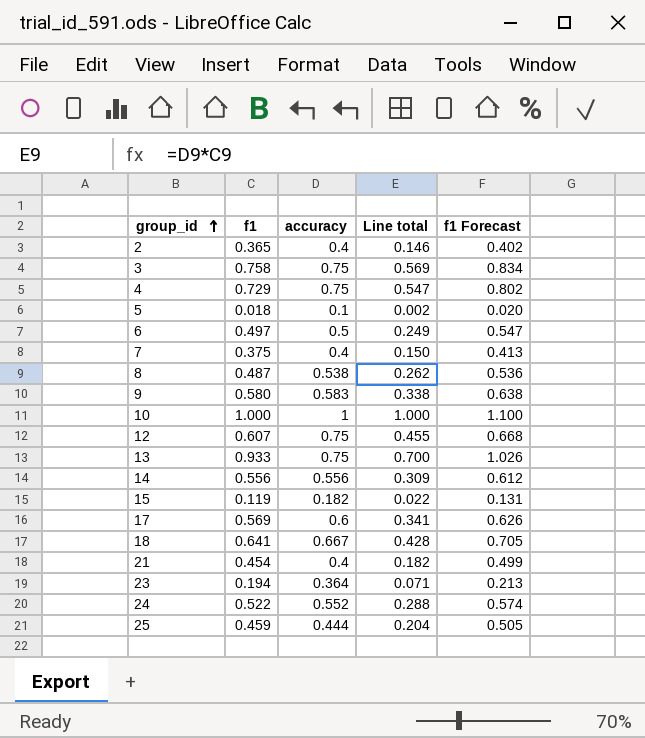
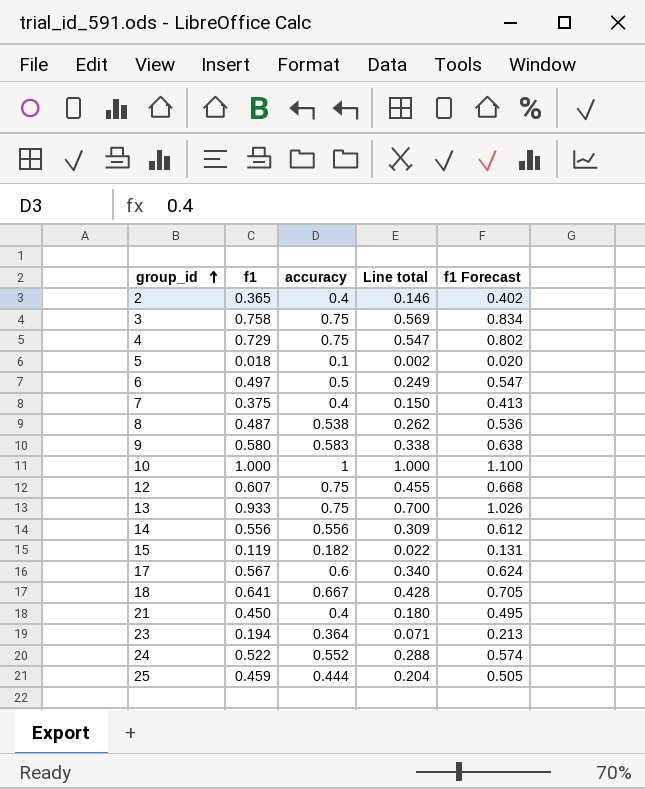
17 | f1: 0.569 -> 0.567
17 | Line total: 0.341 -> 0.340
17 | f1 Forecast: 0.626 -> 0.624
21 | f1: 0.454 -> 0.450
21 | Line total: 0.182 -> 0.180
21 | f1 Forecast: 0.499 -> 0.495

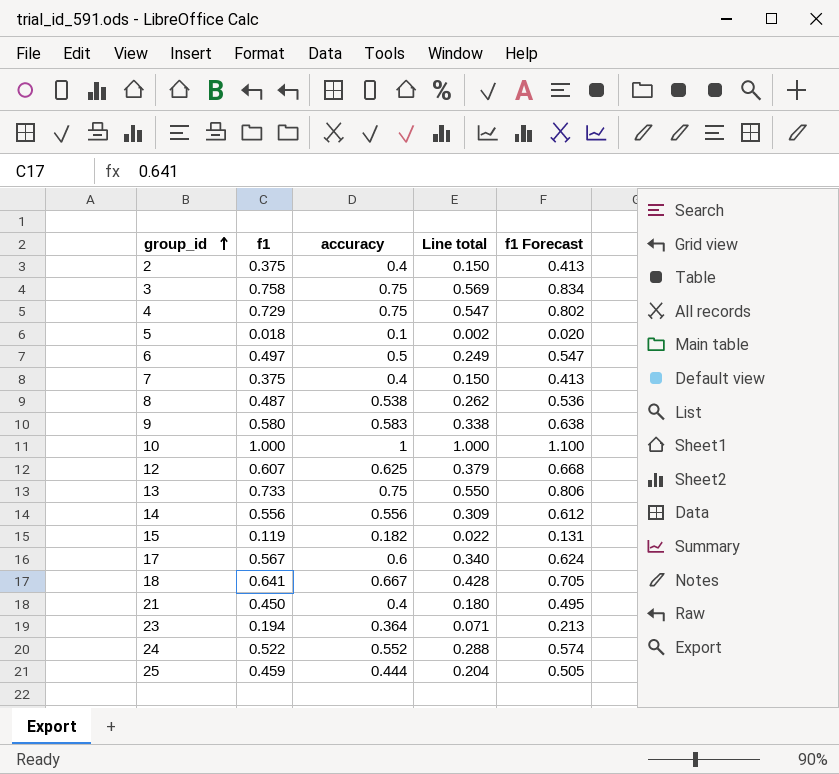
2 | f1: 0.365 -> 0.375
2 | Line total: 0.146 -> 0.150
2 | f1 Forecast: 0.402 -> 0.413
12 | accuracy: 0.75 -> 0.625
12 | Line total: 0.455 -> 0.379
13 | f1: 0.933 -> 0.733
13 | Line total: 0.700 -> 0.550
13 | f1 Forecast: 1.026 -> 0.806

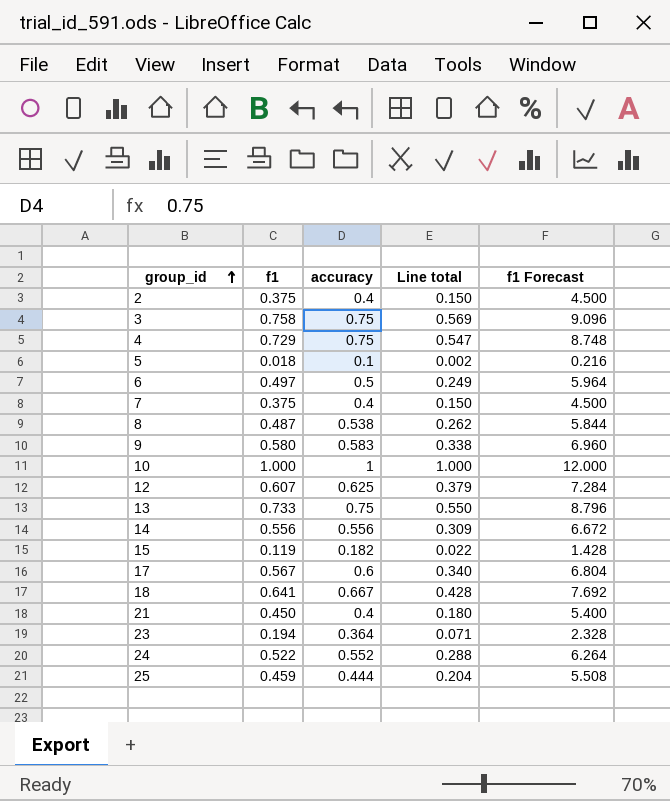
column f1 Forecast | formula: [f1] * 1.1 -> [f1] * 12

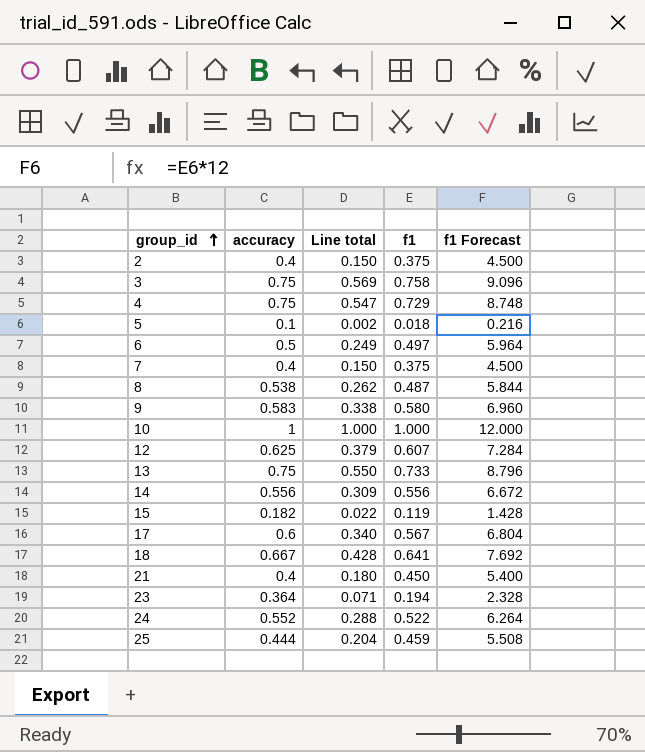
column f1 | position: 2 -> 4

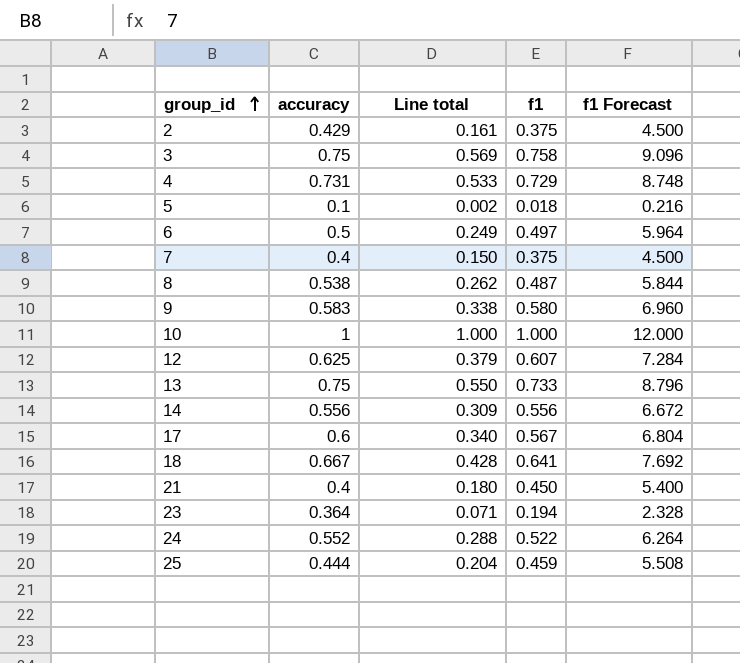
row 15: 0.182 | 0.022 | 0.119 | 1.428 -> none
2 | accuracy: 0.4 -> 0.429
2 | Line total: 0.150 -> 0.161
4 | accuracy: 0.75 -> 0.731
4 | Line total: 0.547 -> 0.533

